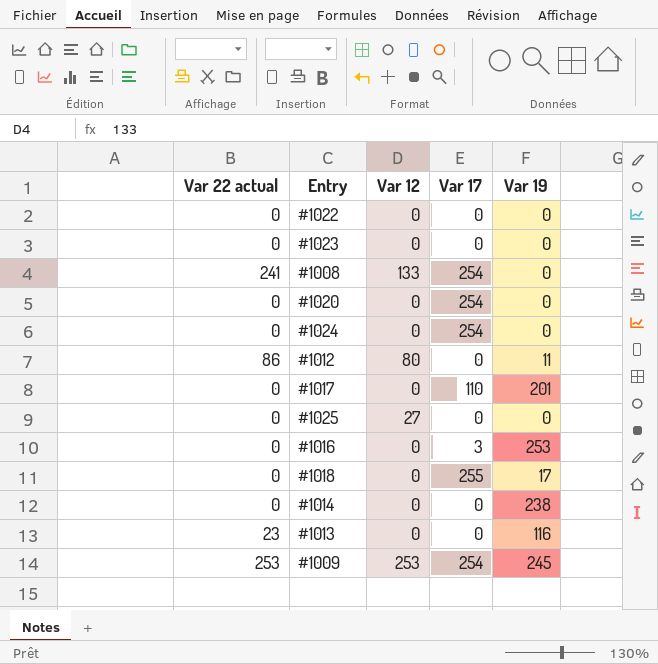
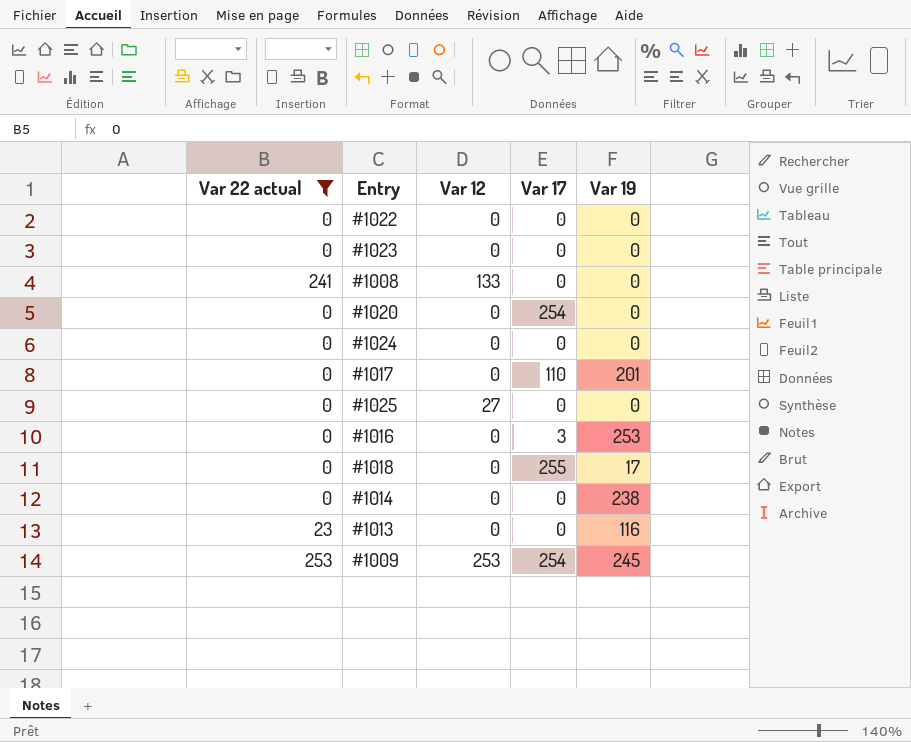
filter: none -> Var 22 actual != 86
#1008 | Var 17: 254 -> 0
#1024 | Var 17: 254 -> 0

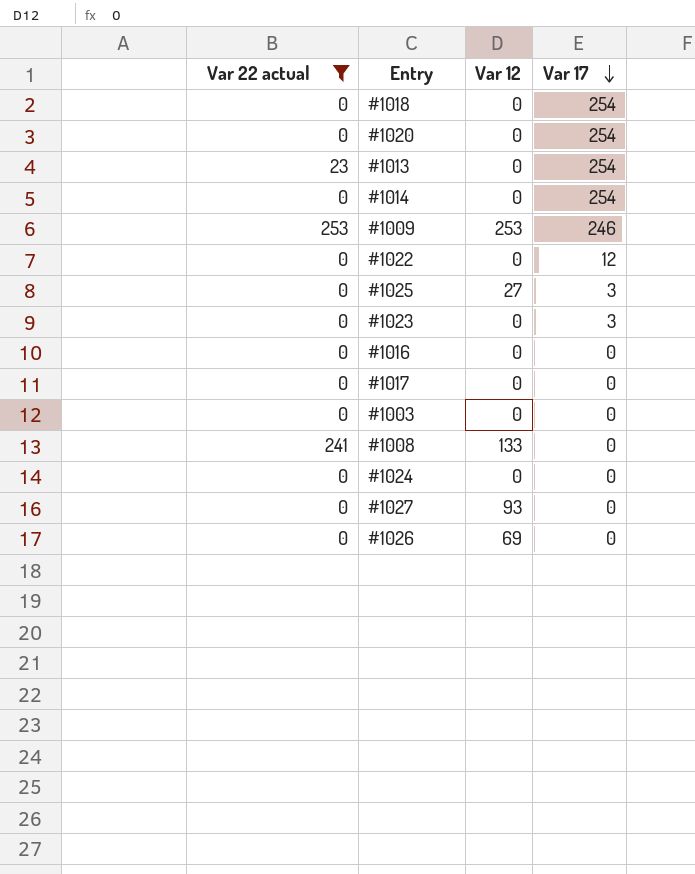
row order: none -> Var 17 descending
column Var 19 | position: 5 -> none
#1018 | Var 17: 255 -> 254
#1013 | Var 17: 0 -> 254
#1014 | Var 17: 0 -> 254
#1009 | Var 17: 254 -> 246
#1022 | Var 17: 0 -> 12
#1025 | Var 17: 0 -> 3
#1023 | Var 17: 0 -> 3
#1016 | Var 17: 3 -> 0
#1017 | Var 17: 110 -> 0
row #1003: none -> 0 | 0 | 0
row #1027: none -> 0 | 93 | 0
row #1026: none -> 0 | 69 | 0

